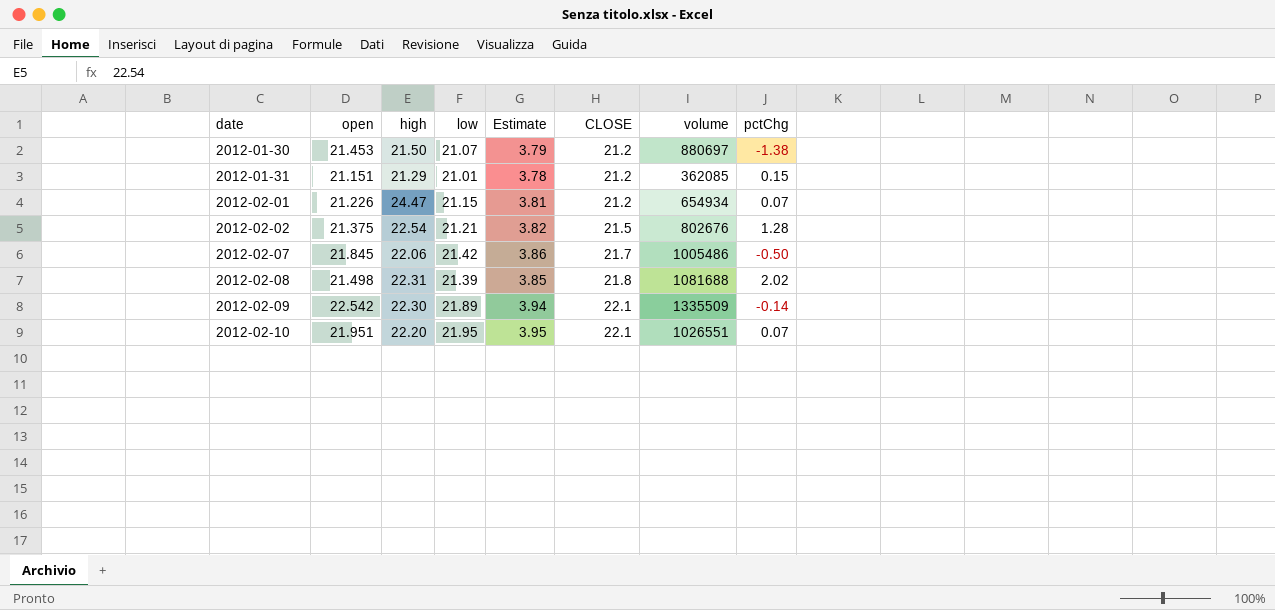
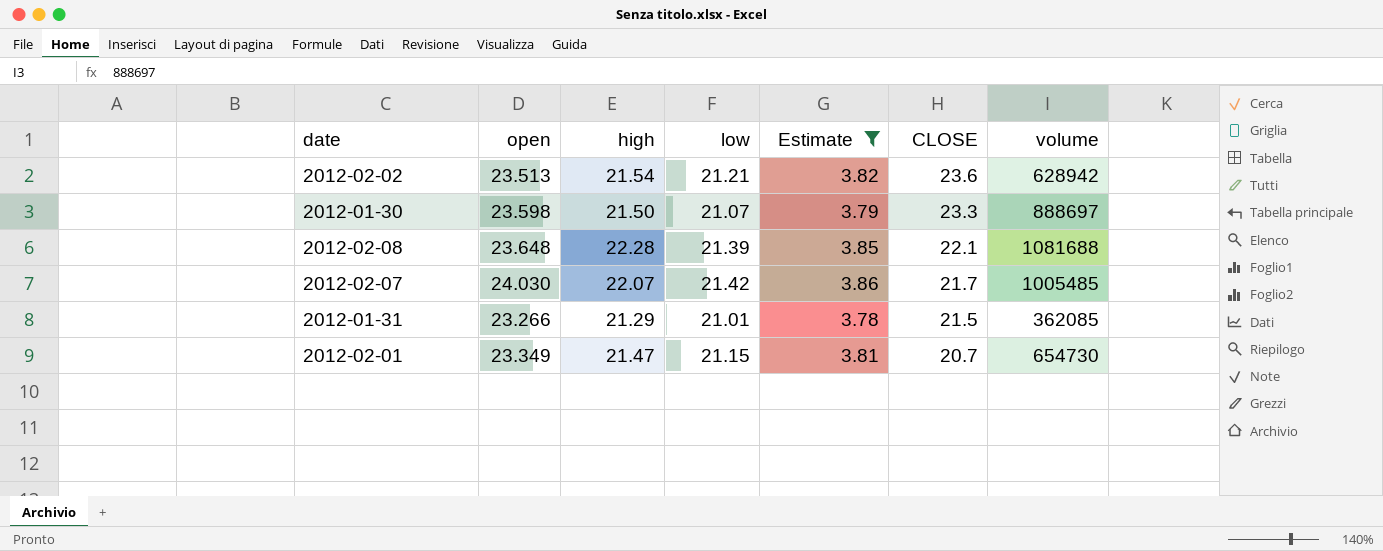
filter: none -> Estimate <= 3.86
row order: date ascending -> CLOSE descending
column pctChg | position: 8 -> none
2012-02-02 | open: 21.375 -> 23.513
2012-02-02 | high: 22.54 -> 21.54
2012-02-02 | CLOSE: 21.5 -> 23.6
2012-02-02 | volume: 802676 -> 628942
2012-01-30 | open: 21.453 -> 23.598
2012-01-30 | CLOSE: 21.2 -> 23.3
2012-01-30 | volume: 880697 -> 888697
2012-02-08 | open: 21.498 -> 23.648
2012-02-08 | high: 22.31 -> 22.28
2012-02-08 | CLOSE: 21.8 -> 22.1
2012-02-07 | open: 21.845 -> 24.030
2012-02-07 | high: 22.06 -> 22.07
2012-02-07 | volume: 1005486 -> 1005485
2012-01-31 | open: 21.151 -> 23.266
2012-01-31 | CLOSE: 21.2 -> 21.5
2012-02-01 | open: 21.226 -> 23.349
2012-02-01 | high: 24.47 -> 21.47
2012-02-01 | CLOSE: 21.2 -> 20.7
2012-02-01 | volume: 654934 -> 654730

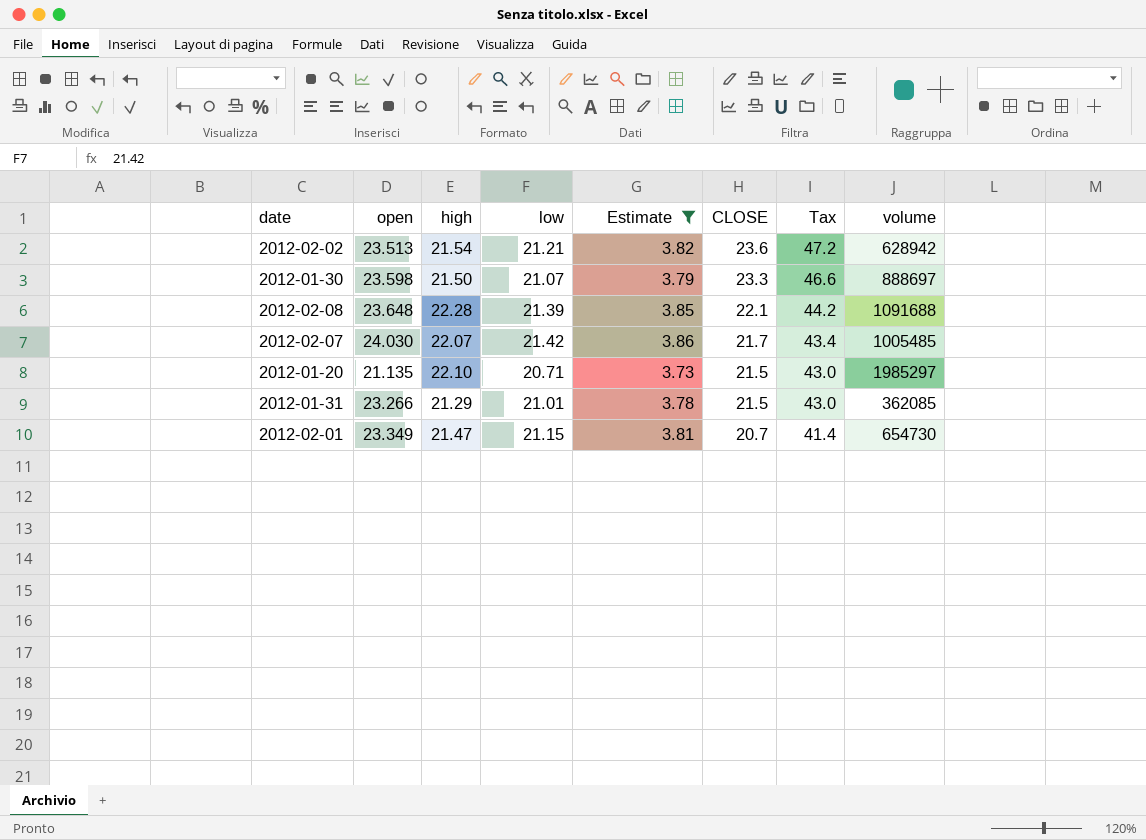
column Tax | formula: none -> [CLOSE] * 2
2012-02-08 | volume: 1081688 -> 1091688
row 2012-01-20: none -> 21.135 | 22.10 | 20.71 | 3.73 | 21.5 | 43.0 | 1985297

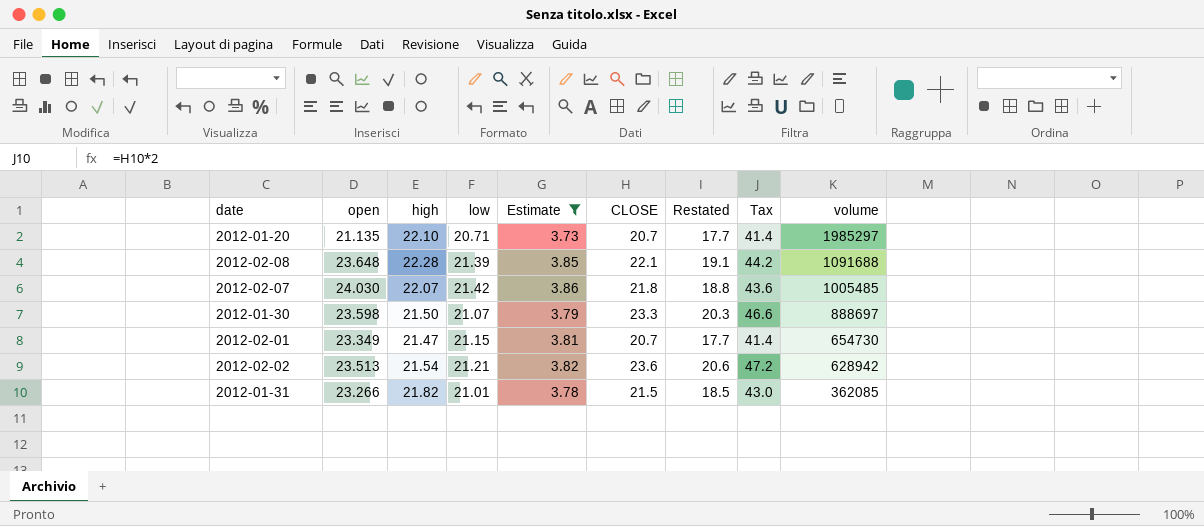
row order: CLOSE descending -> volume descending
column Restated | formula: none -> [CLOSE] - 3
2012-01-20 | CLOSE: 21.5 -> 20.7
2012-01-20 | Tax: 43.0 -> 41.4
2012-02-07 | CLOSE: 21.7 -> 21.8
2012-02-07 | Tax: 43.4 -> 43.6
2012-01-31 | high: 21.29 -> 21.82

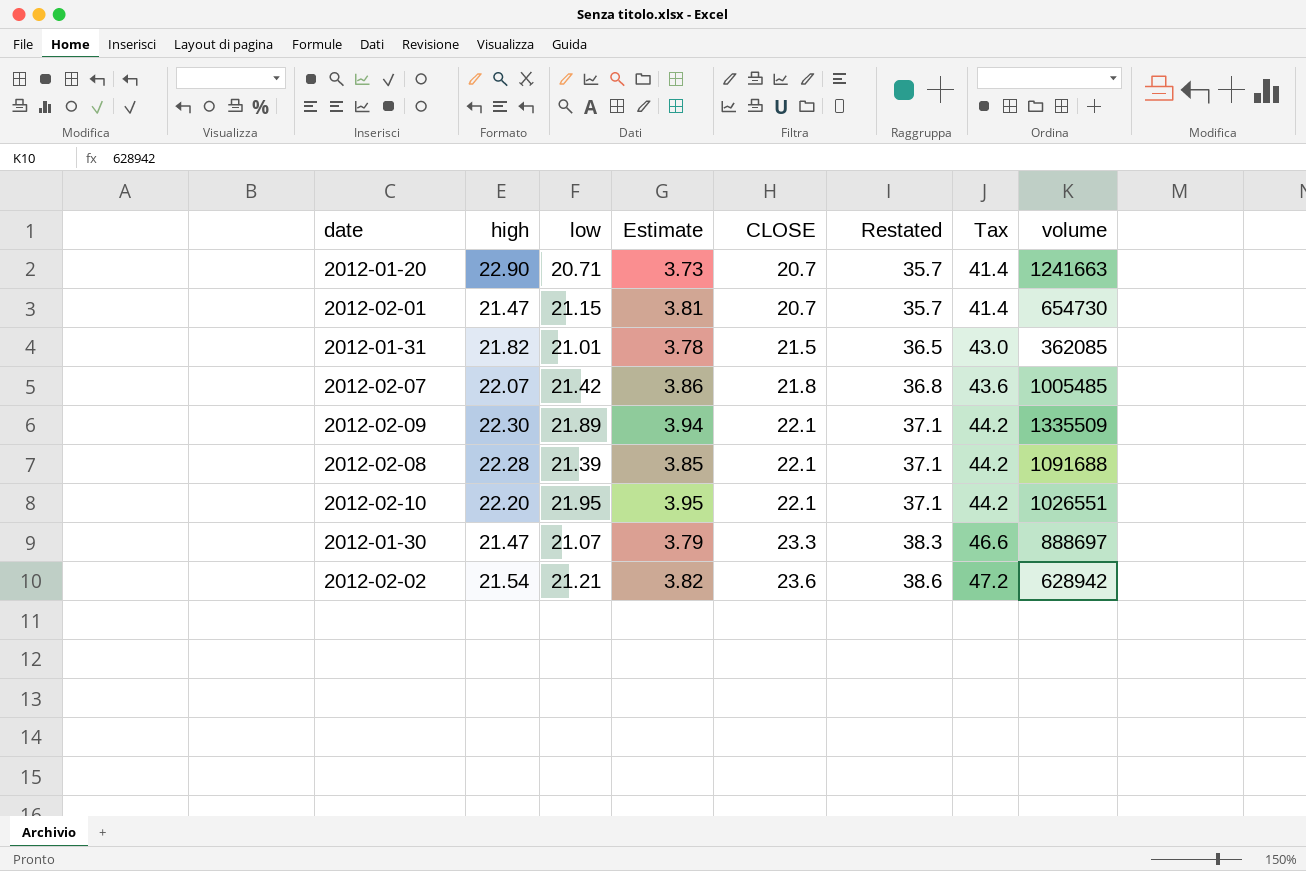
filter: Estimate <= 3.86 -> none
row order: volume descending -> CLOSE ascending
column open | position: 2 -> none
column Restated | formula: [CLOSE] - 3 -> [CLOSE] + 15
2012-01-20 | high: 22.10 -> 22.90
2012-01-20 | volume: 1985297 -> 1241663
2012-01-30 | high: 21.50 -> 21.47

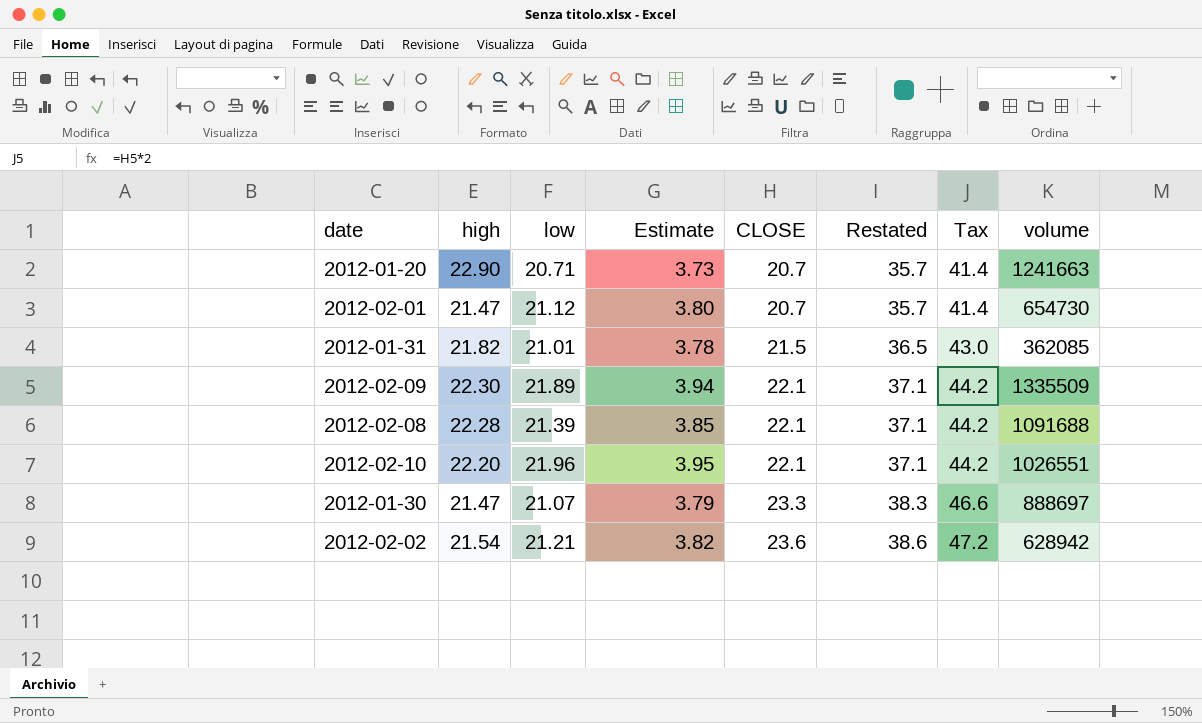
row 2012-02-07: 22.07 | 21.42 | 3.86 | 21.8 | 36.8 | 43.6 | 1005485 -> none
2012-02-01 | low: 21.15 -> 21.12
2012-02-01 | Estimate: 3.81 -> 3.80
2012-02-10 | low: 21.95 -> 21.96

